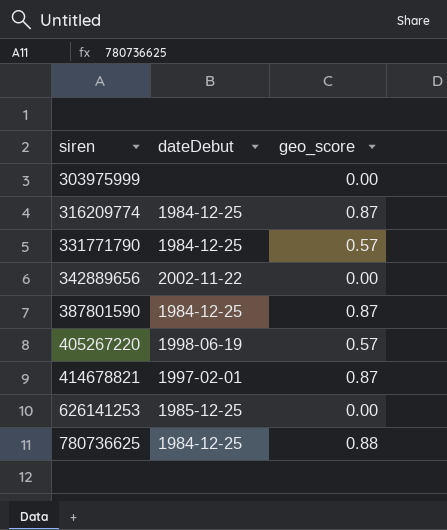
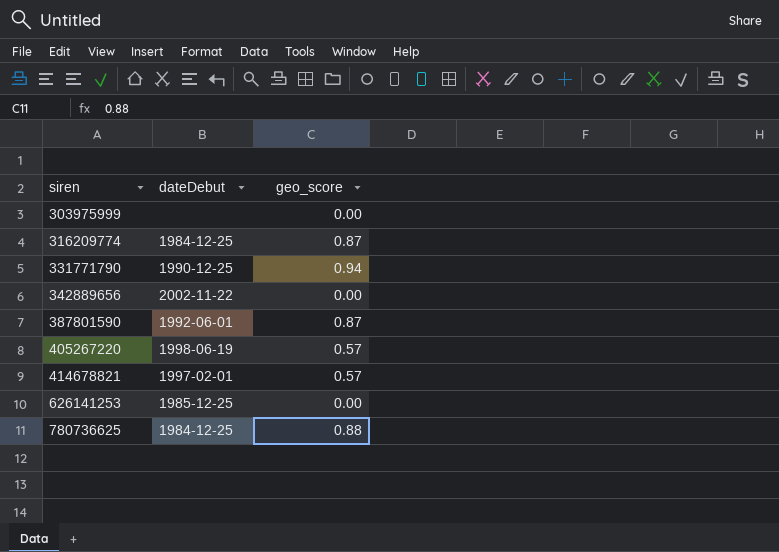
331771790 | dateDebut: 1984-12-25 -> 1990-12-25
331771790 | geo_score: 0.57 -> 0.94
387801590 | dateDebut: 1984-12-25 -> 1992-06-01
414678821 | geo_score: 0.87 -> 0.57

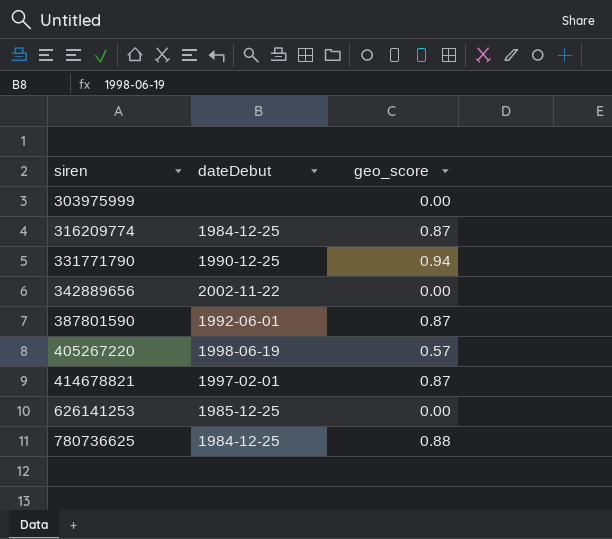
414678821 | geo_score: 0.57 -> 0.87

